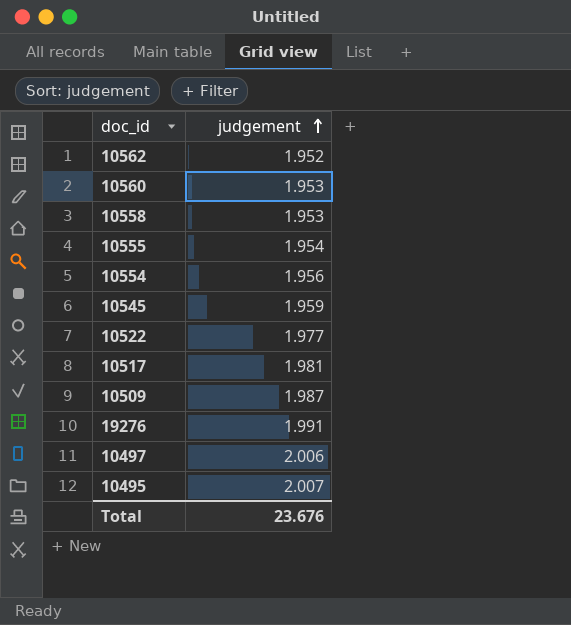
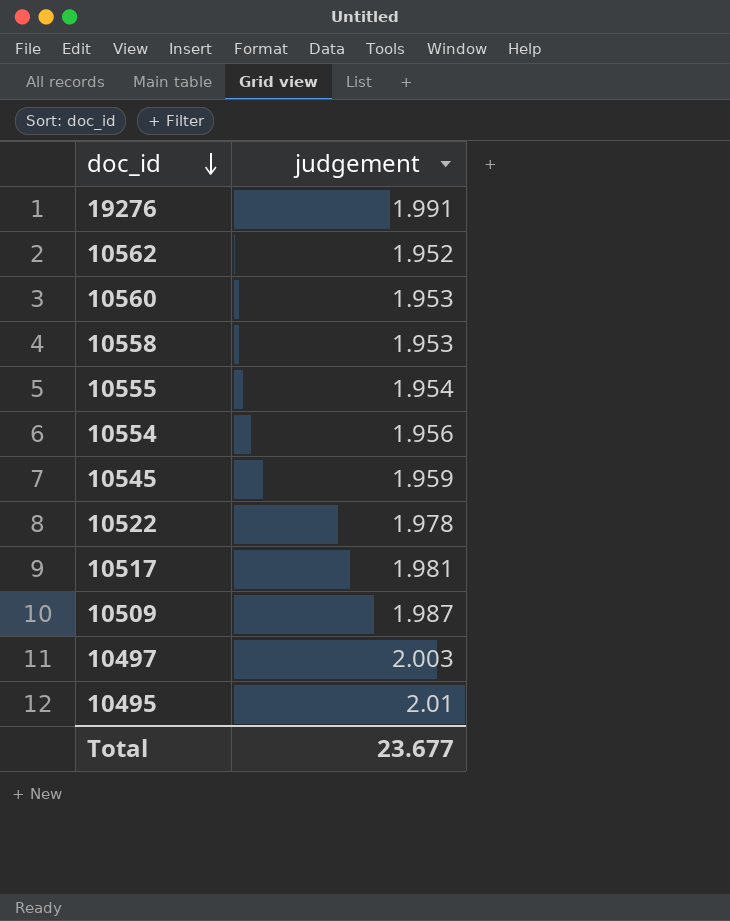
row order: judgement ascending -> doc_id descending
10522 | judgement: 1.977 -> 1.978
10497 | judgement: 2.006 -> 2.003
10495 | judgement: 2.007 -> 2.01
Total | judgement: 23.676 -> 23.677

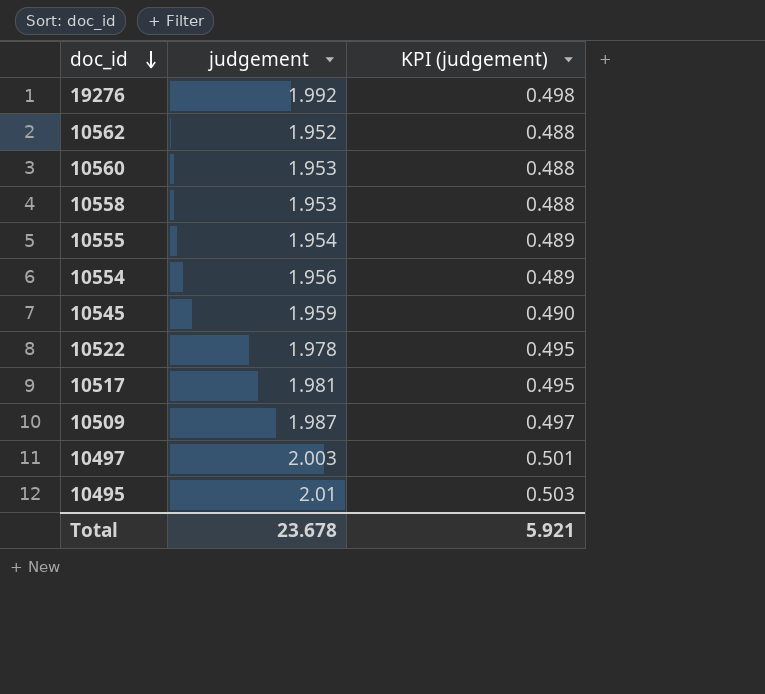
column KPI (judgement) | formula: none -> [judgement] * 0.25
19276 | judgement: 1.991 -> 1.992
Total | judgement: 23.677 -> 23.678

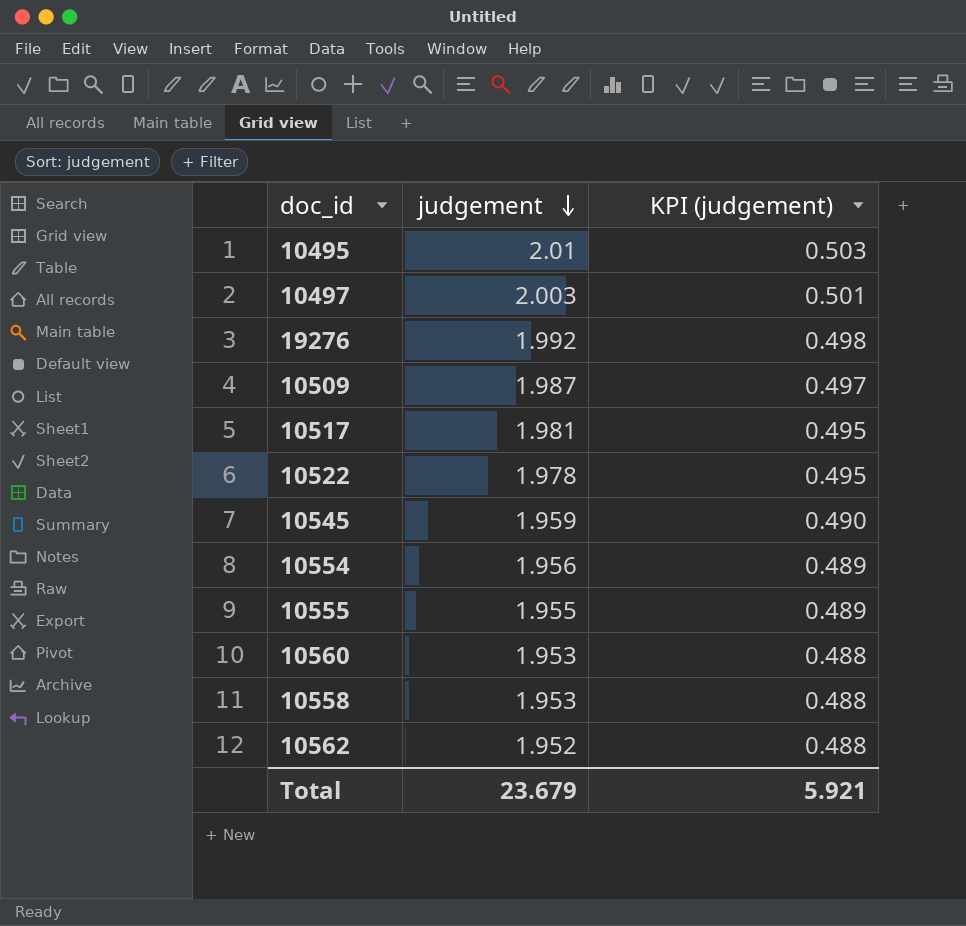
row order: doc_id descending -> judgement descending
10555 | judgement: 1.954 -> 1.955
Total | judgement: 23.678 -> 23.679

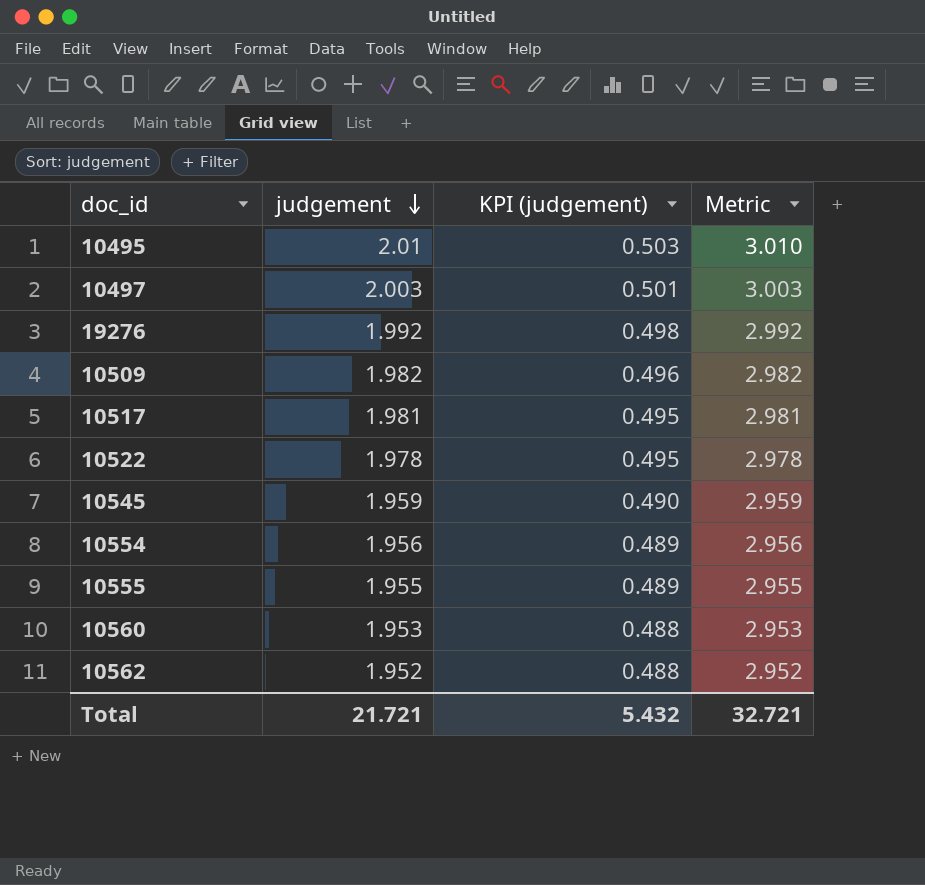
column Metric | formula: none -> [judgement] + 1
row 10558: 1.953 | 0.488 -> none
10509 | judgement: 1.987 -> 1.982
10509 | KPI (judgement): 0.497 -> 0.496
Total | judgement: 23.679 -> 21.721
Total | KPI (judgement): 5.921 -> 5.432

